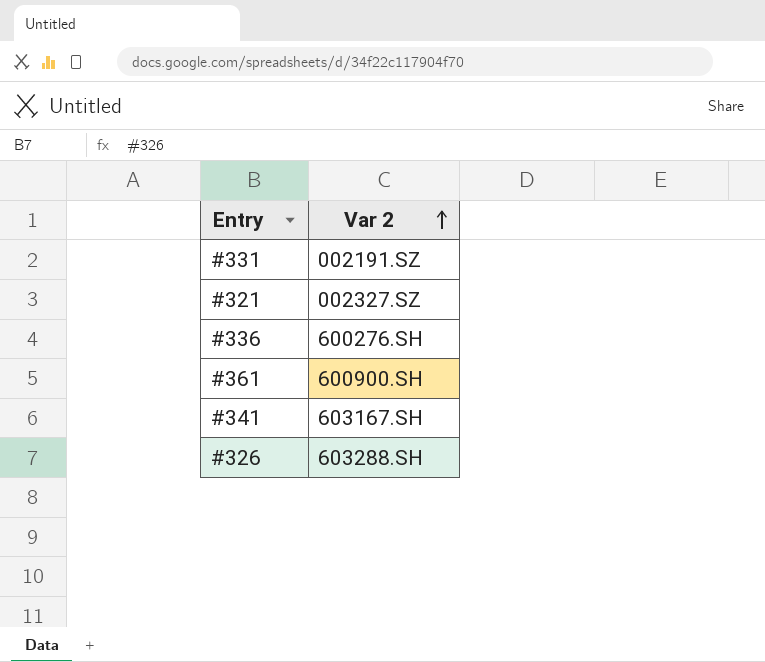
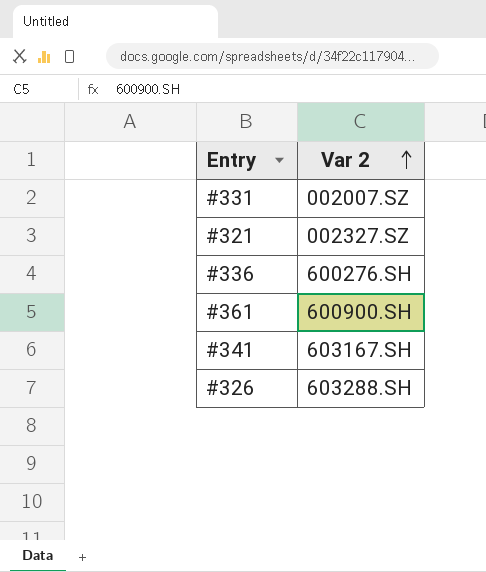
#331 | Var 2: 002191.SZ -> 002007.SZ

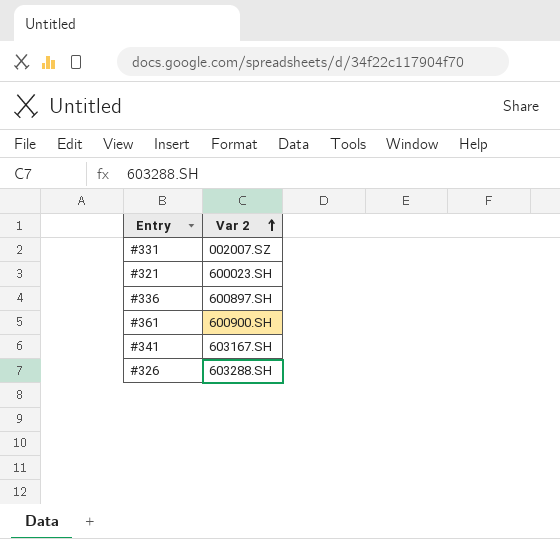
#321 | Var 2: 002327.SZ -> 600023.SH
#336 | Var 2: 600276.SH -> 600897.SH

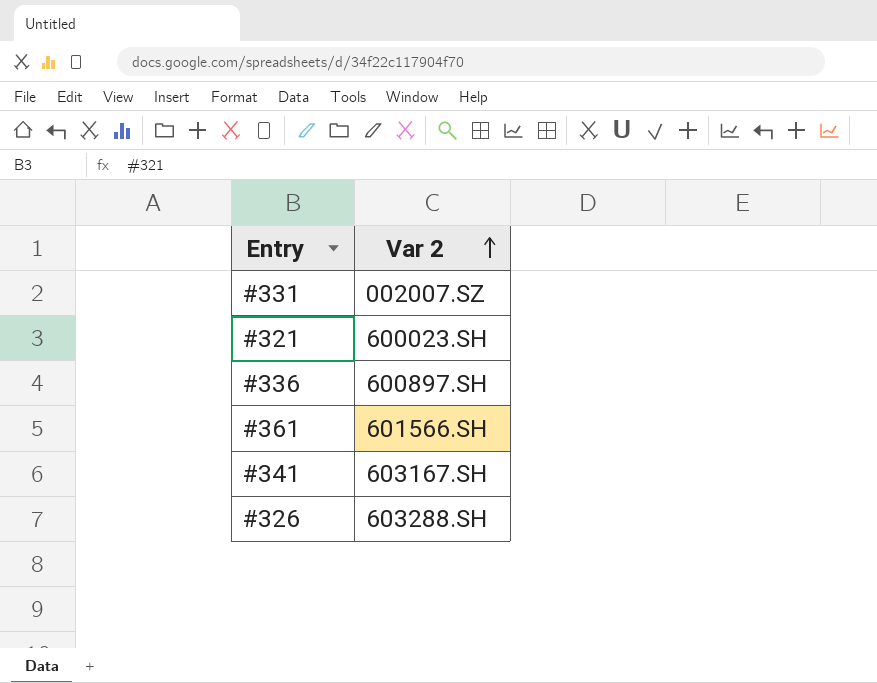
#361 | Var 2: 600900.SH -> 601566.SH

